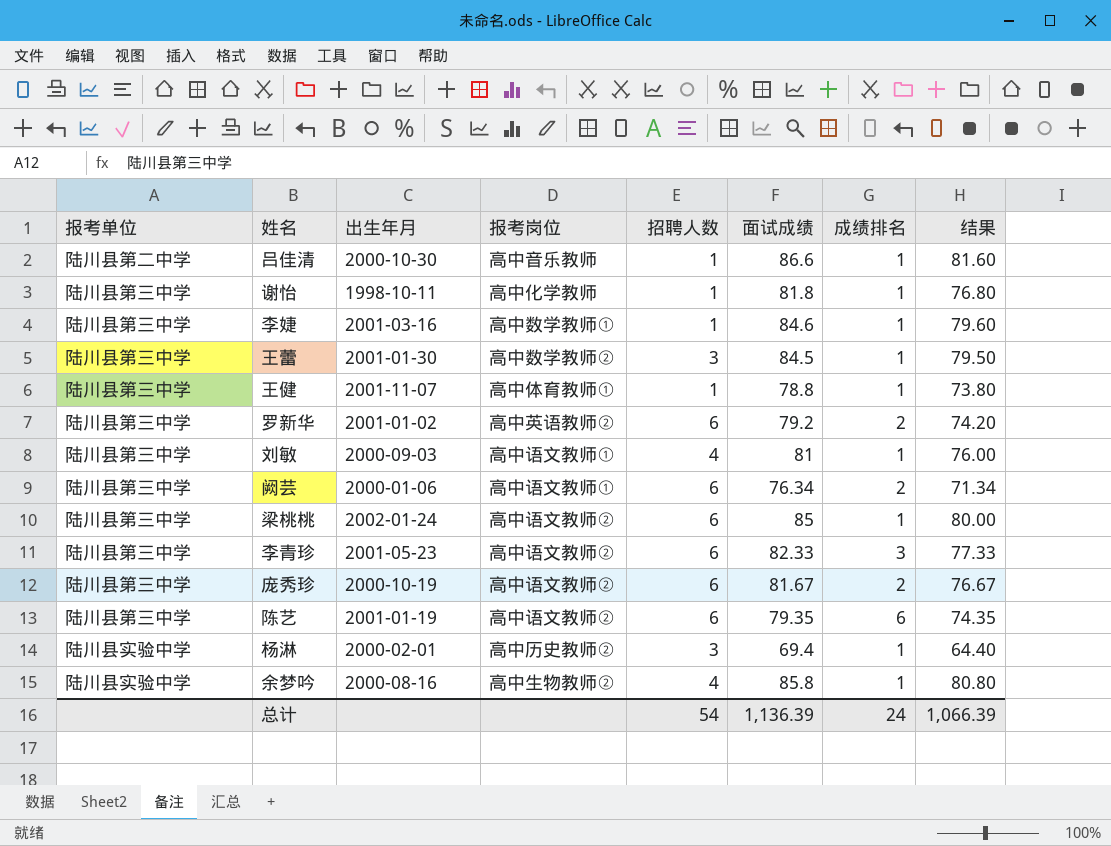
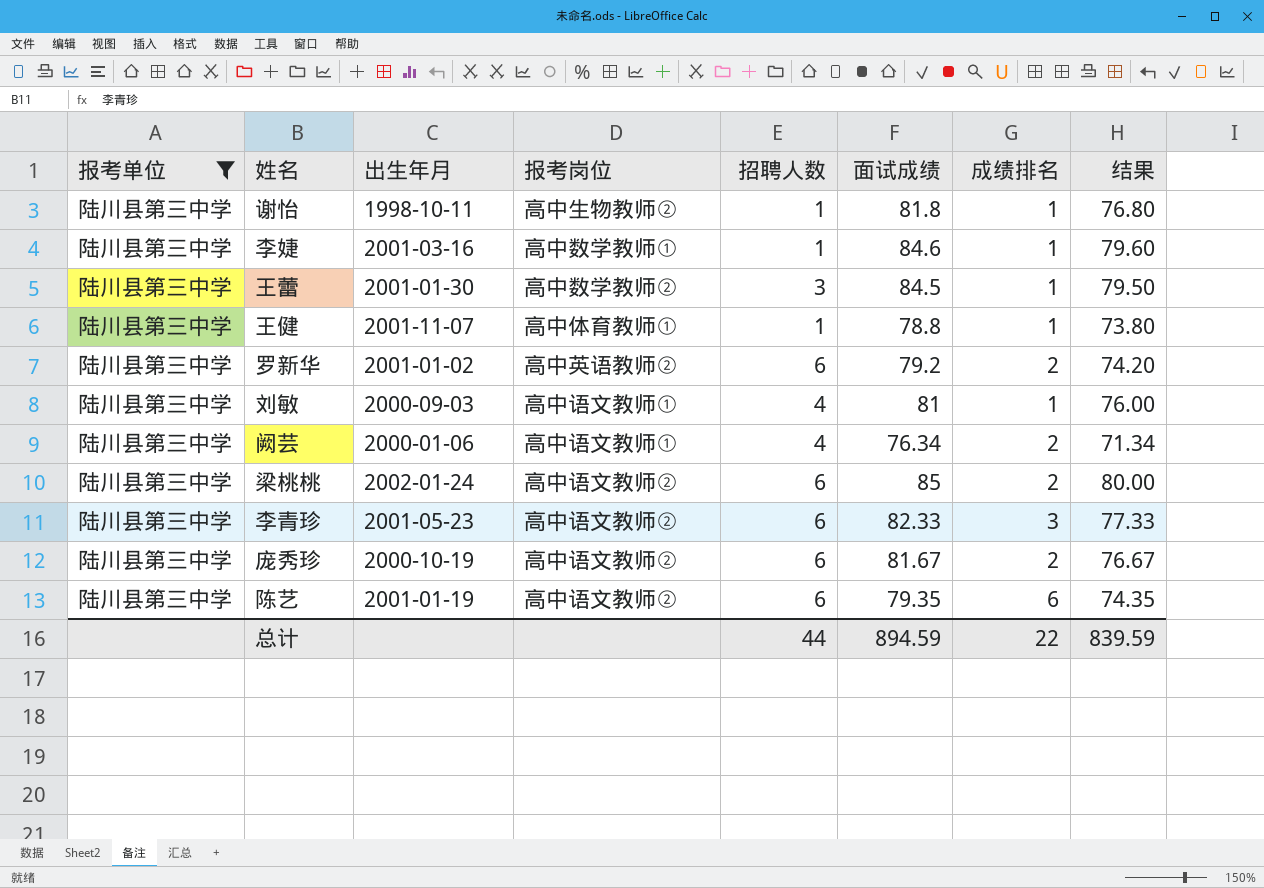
filter: none -> 报考单位 = 陆川县第三中学
谢怡 | 报考岗位: 高中化学教师 -> 高中生物教师②
阙芸 | 招聘人数: 6 -> 4
梁桃桃 | 成绩排名: 1 -> 2
总计 | 招聘人数: 54 -> 44
总计 | 面试成绩: 1,136.39 -> 894.59
总计 | 成绩排名: 24 -> 22
总计 | 结果: 1,066.39 -> 839.59

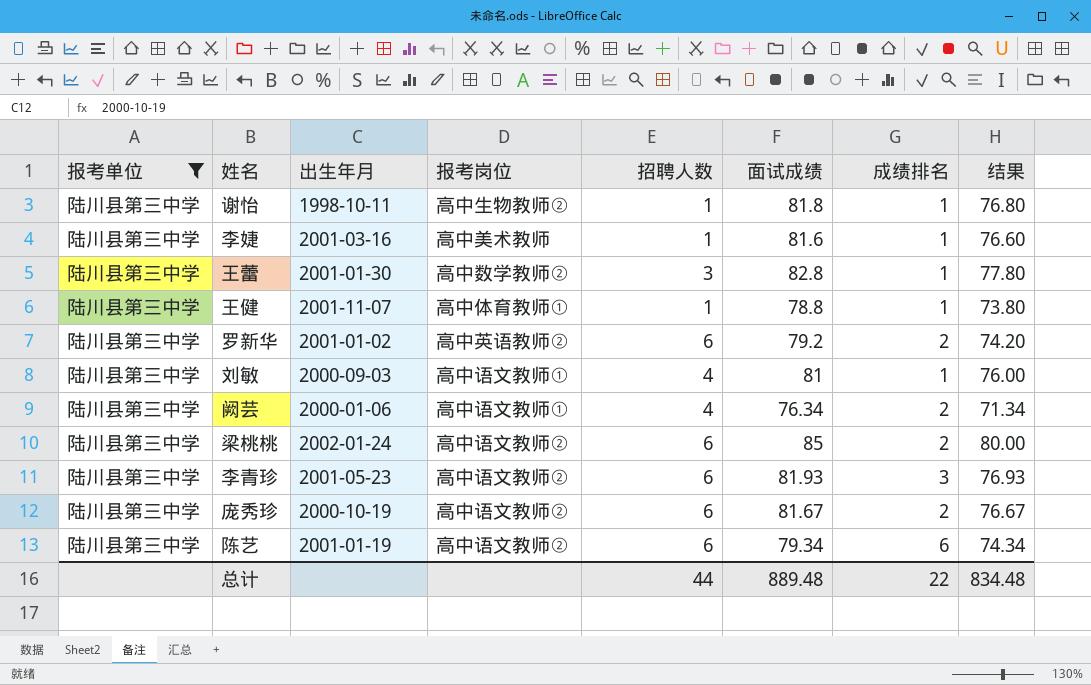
李婕 | 报考岗位: 高中数学教师① -> 高中美术教师
李婕 | 面试成绩: 84.6 -> 81.6
李婕 | 结果: 79.60 -> 76.60
王蕾 | 面试成绩: 84.5 -> 82.8
王蕾 | 结果: 79.50 -> 77.80
李青珍 | 面试成绩: 82.33 -> 81.93
李青珍 | 结果: 77.33 -> 76.93
陈艺 | 面试成绩: 79.35 -> 79.34
陈艺 | 结果: 74.35 -> 74.34
总计 | 面试成绩: 894.59 -> 889.48
总计 | 结果: 839.59 -> 834.48

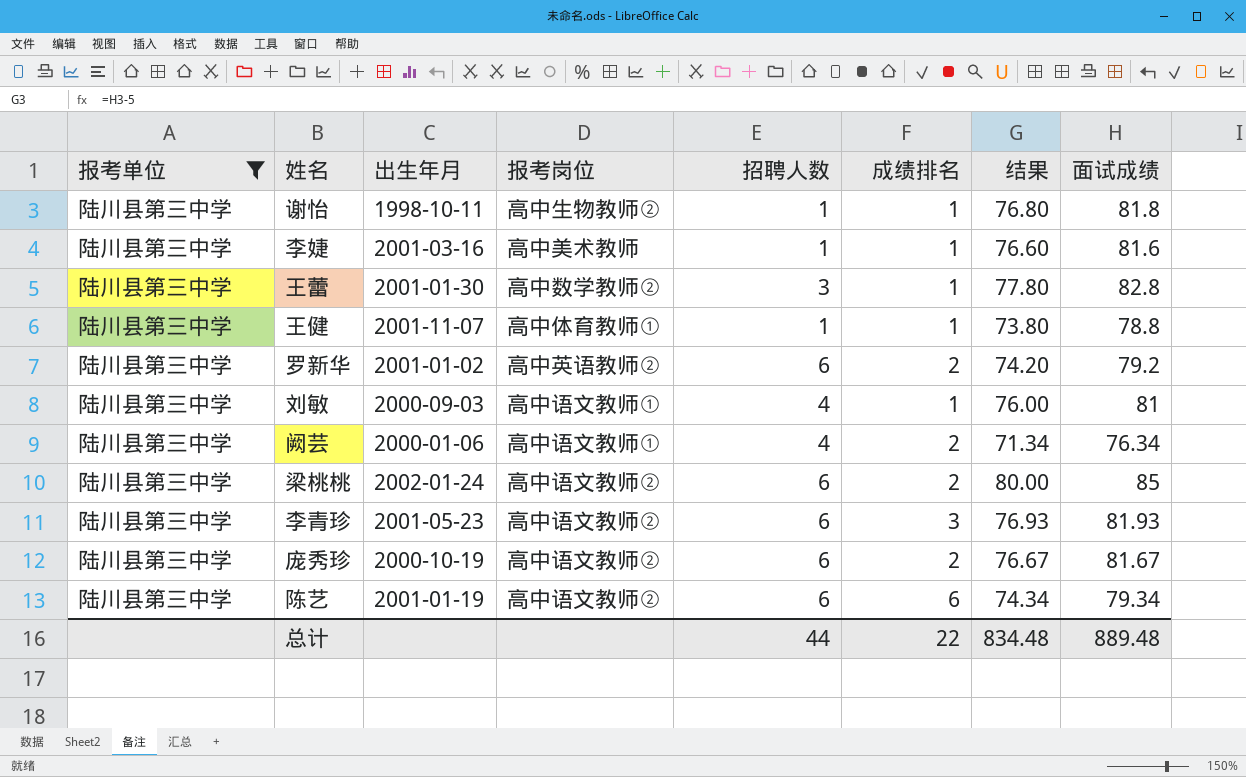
column 面试成绩 | position: 6 -> 8

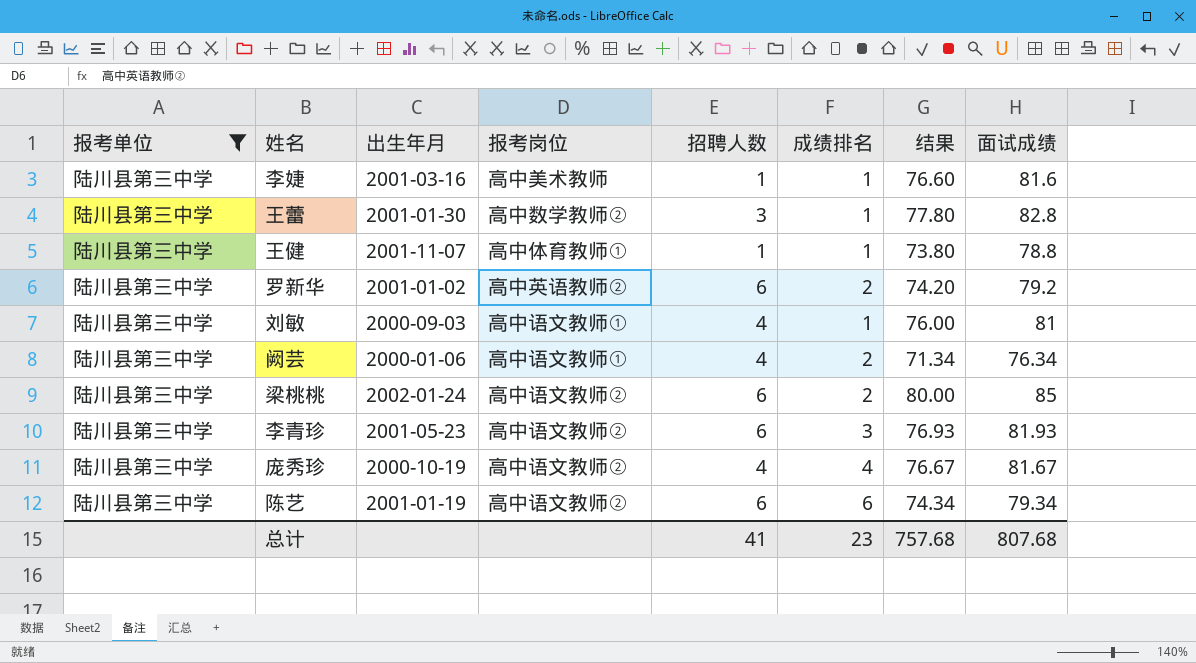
row 谢怡: 陆川县第三中学 | 1998-10-11 | 高中生物教师② | 1 | 1 | 76.80 | 81.8 -> none
庞秀珍 | 招聘人数: 6 -> 4
庞秀珍 | 成绩排名: 2 -> 4
总计 | 招聘人数: 44 -> 41
总计 | 成绩排名: 22 -> 23
总计 | 结果: 834.48 -> 757.68
总计 | 面试成绩: 889.48 -> 807.68

